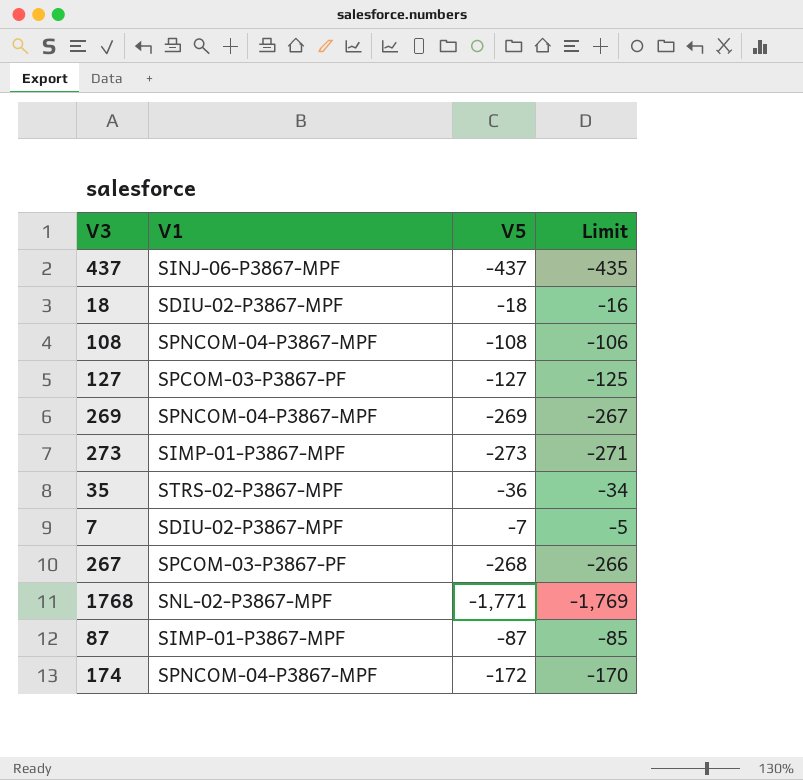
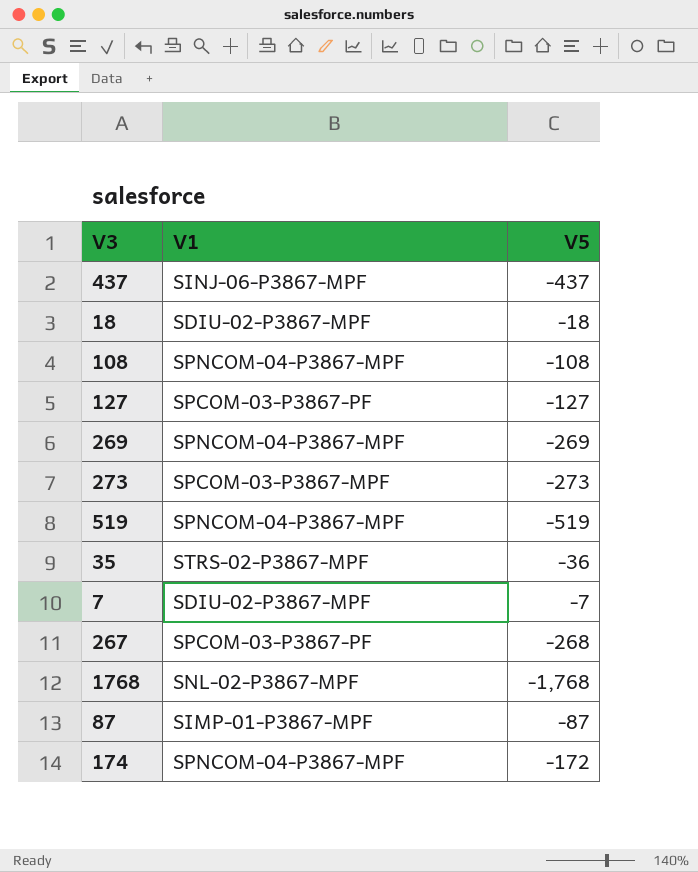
column Limit | formula: [V5] + 2 -> none
273 | V1: SIMP-01-P3867-MPF -> SPCOM-03-P3867-MPF
row 519: none -> SPNCOM-04-P3867-MPF | -519
1768 | V5: -1,771 -> -1,768

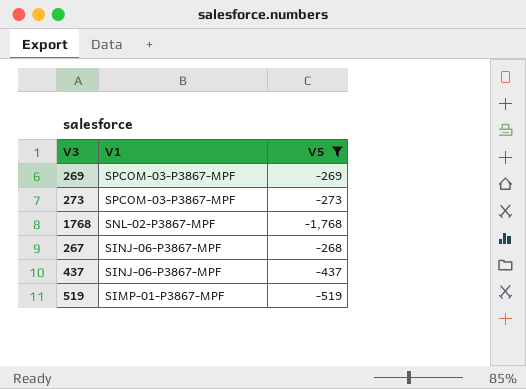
filter: none -> V5 <= -268
row order: none -> V1 descending
269 | V1: SPNCOM-04-P3867-MPF -> SPCOM-03-P3867-MPF
267 | V1: SPCOM-03-P3867-PF -> SINJ-06-P3867-MPF
519 | V1: SPNCOM-04-P3867-MPF -> SIMP-01-P3867-MPF

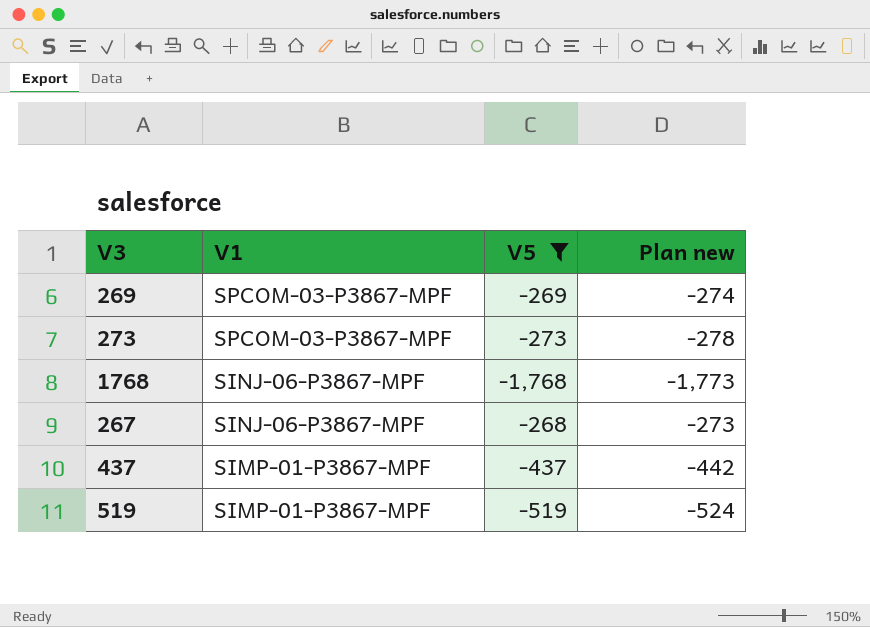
column Plan new | formula: none -> [V5] - 5
1768 | V1: SNL-02-P3867-MPF -> SINJ-06-P3867-MPF
437 | V1: SINJ-06-P3867-MPF -> SIMP-01-P3867-MPF

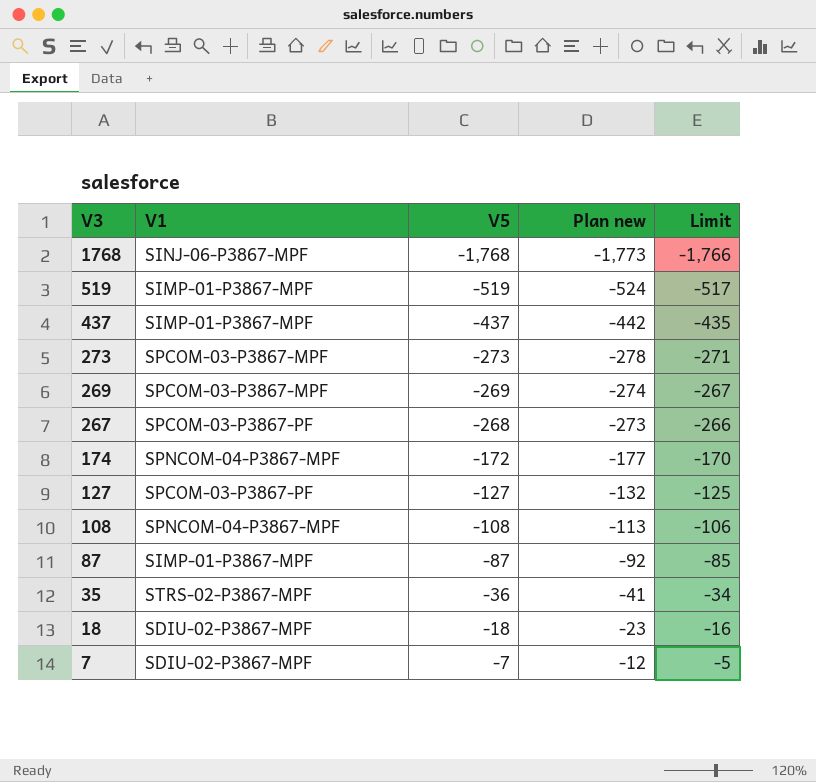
filter: V5 <= -268 -> none
row order: V1 descending -> V3 descending
column Limit | formula: none -> [V5] + 2
267 | V1: SINJ-06-P3867-MPF -> SPCOM-03-P3867-PF

